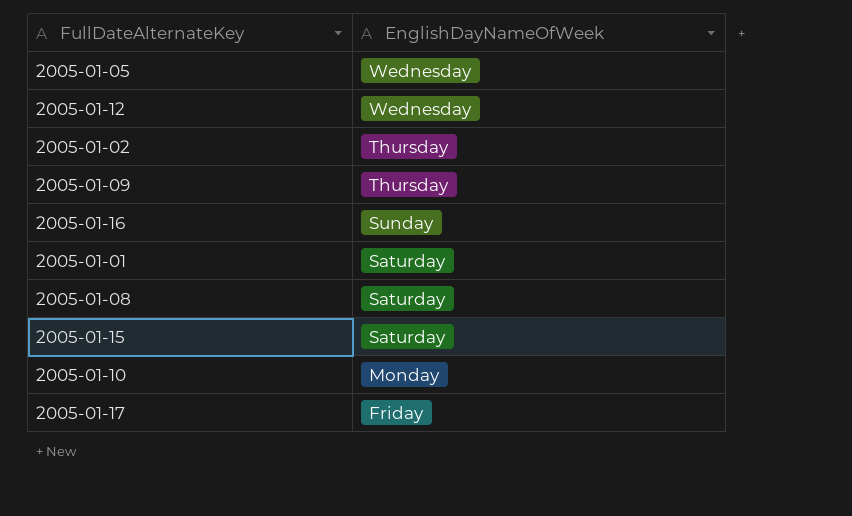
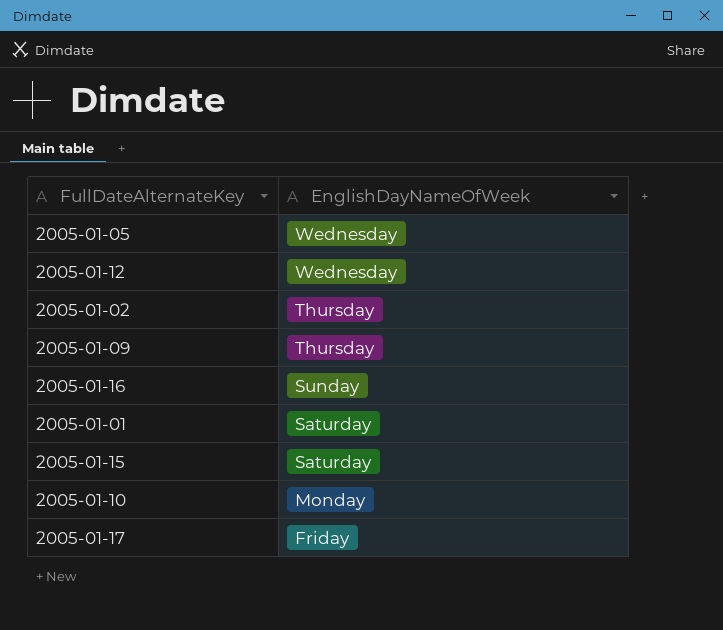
row 2005-01-08: Saturday -> none

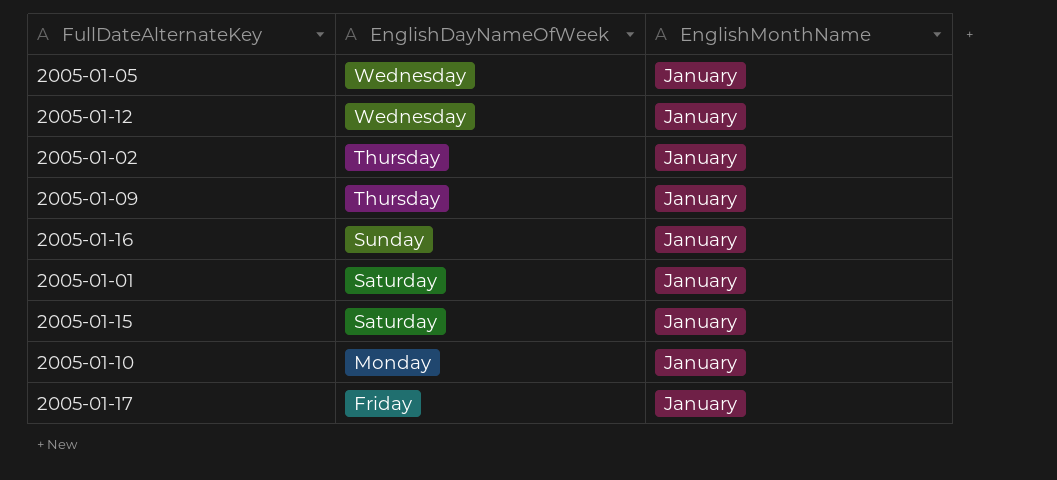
column EnglishMonthName | position: none -> 3

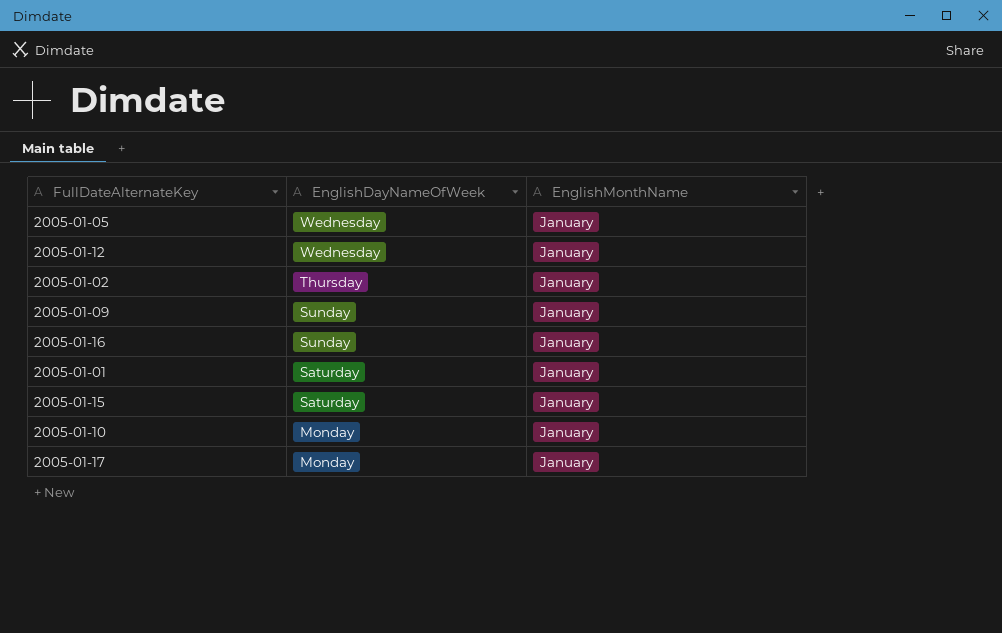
2005-01-09 | EnglishDayNameOfWeek: Thursday -> Sunday
2005-01-17 | EnglishDayNameOfWeek: Friday -> Monday

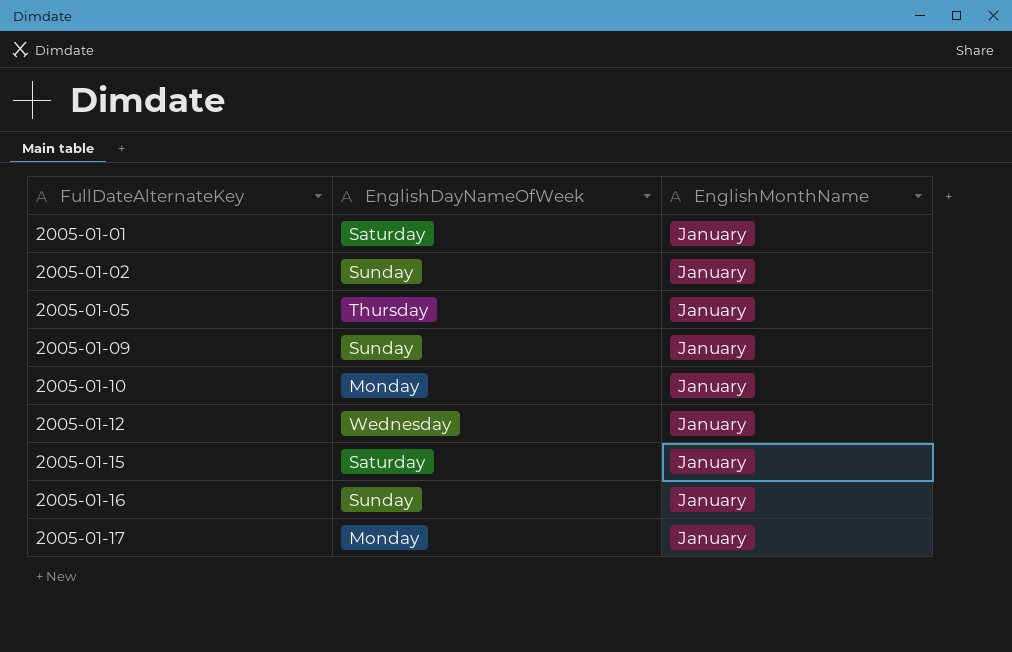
row order: EnglishDayNameOfWeek descending -> FullDateAlternateKey ascending
2005-01-02 | EnglishDayNameOfWeek: Thursday -> Sunday
2005-01-05 | EnglishDayNameOfWeek: Wednesday -> Thursday

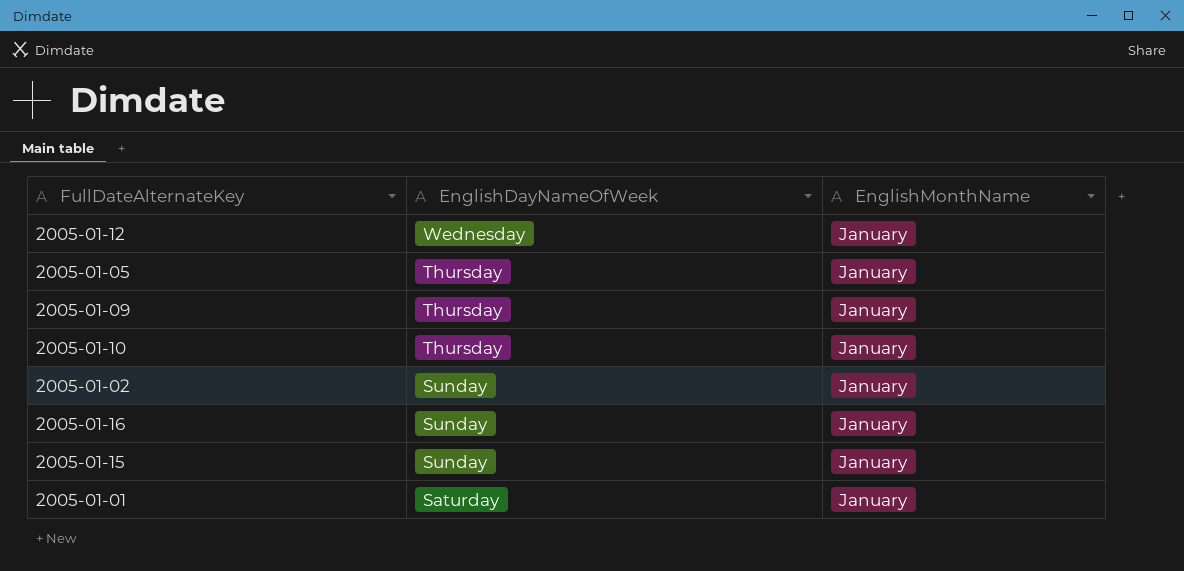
row order: FullDateAlternateKey ascending -> EnglishDayNameOfWeek descending
row 2005-01-17: Monday | January -> none
2005-01-09 | EnglishDayNameOfWeek: Sunday -> Thursday
2005-01-10 | EnglishDayNameOfWeek: Monday -> Thursday
2005-01-15 | EnglishDayNameOfWeek: Saturday -> Sunday

